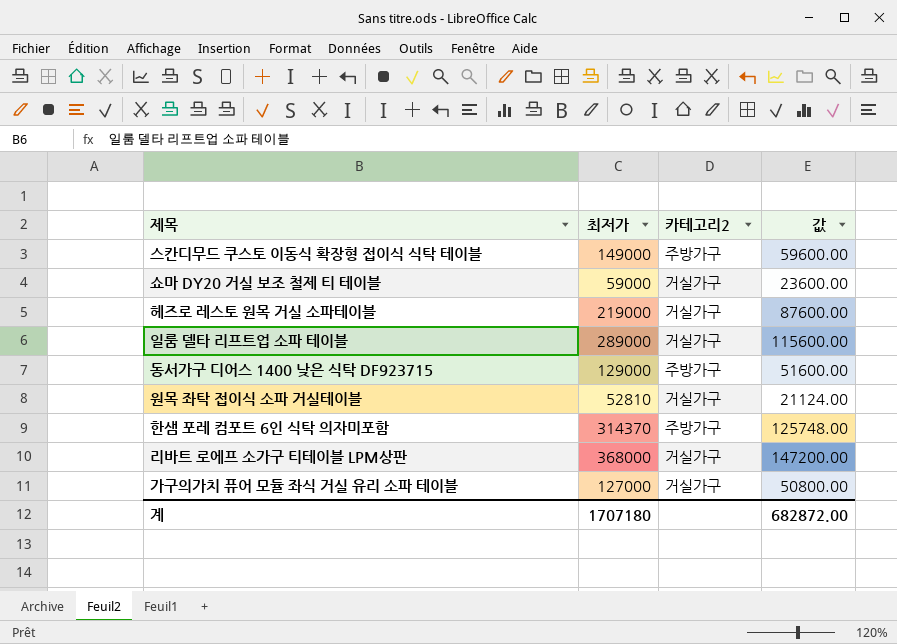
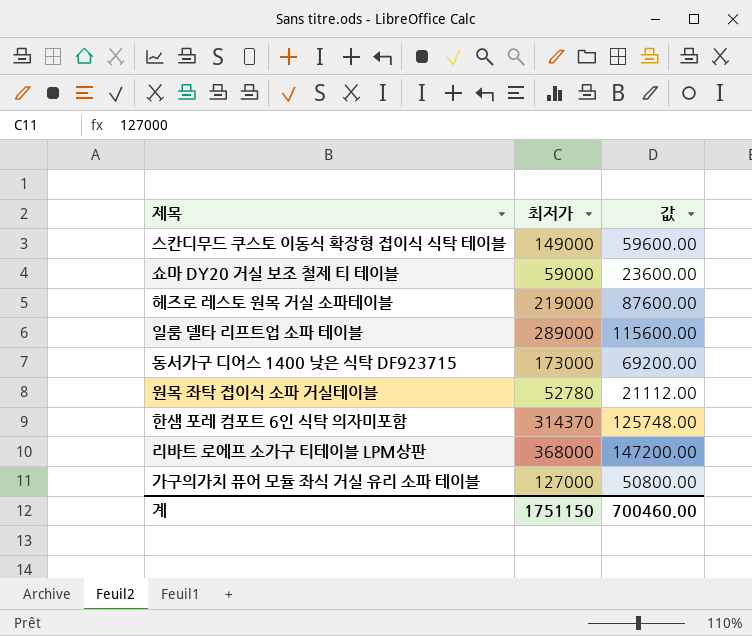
column 카테고리2 | position: 3 -> none
동서가구 디어스 1400 낮은 식탁 DF923715 | 최저가: 129000 -> 173000
동서가구 디어스 1400 낮은 식탁 DF923715 | 값: 51600.00 -> 69200.00
원목 좌탁 접이식 소파 거실테이블 | 최저가: 52810 -> 52780
원목 좌탁 접이식 소파 거실테이블 | 값: 21124.00 -> 21112.00
계 | 최저가: 1707180 -> 1751150
계 | 값: 682872.00 -> 700460.00

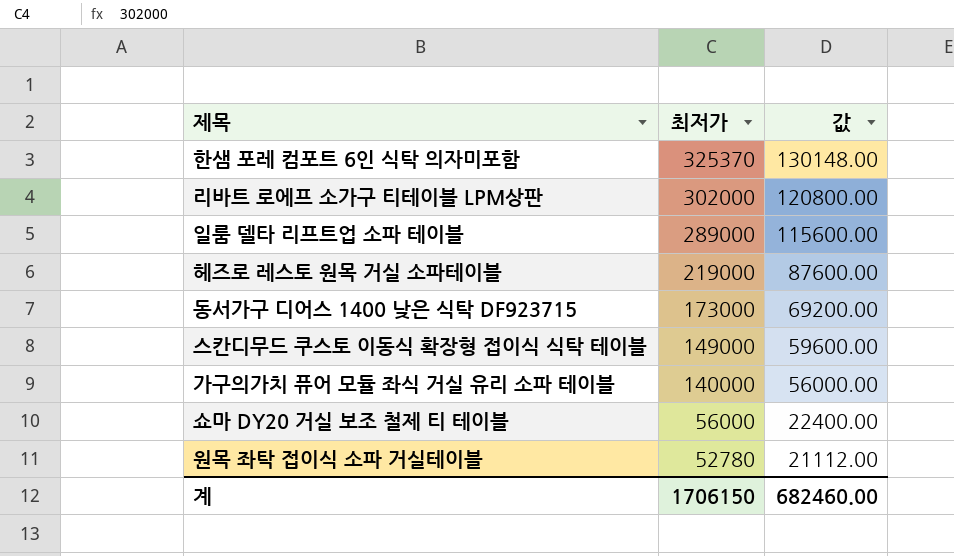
row order: none -> 최저가 descending
한샘 포레 컴포트 6인 식탁 의자미포함 | 최저가: 314370 -> 325370
한샘 포레 컴포트 6인 식탁 의자미포함 | 값: 125748.00 -> 130148.00
리바트 로에프 소가구 티테이블 LPM상판 | 최저가: 368000 -> 302000
리바트 로에프 소가구 티테이블 LPM상판 | 값: 147200.00 -> 120800.00
가구의가치 퓨어 모듈 좌식 거실 유리 소파 테이블 | 최저가: 127000 -> 140000
가구의가치 퓨어 모듈 좌식 거실 유리 소파 테이블 | 값: 50800.00 -> 56000.00
쇼마 DY20 거실 보조 철제 티 테이블 | 최저가: 59000 -> 56000
쇼마 DY20 거실 보조 철제 티 테이블 | 값: 23600.00 -> 22400.00
계 | 최저가: 1751150 -> 1706150
계 | 값: 700460.00 -> 682460.00

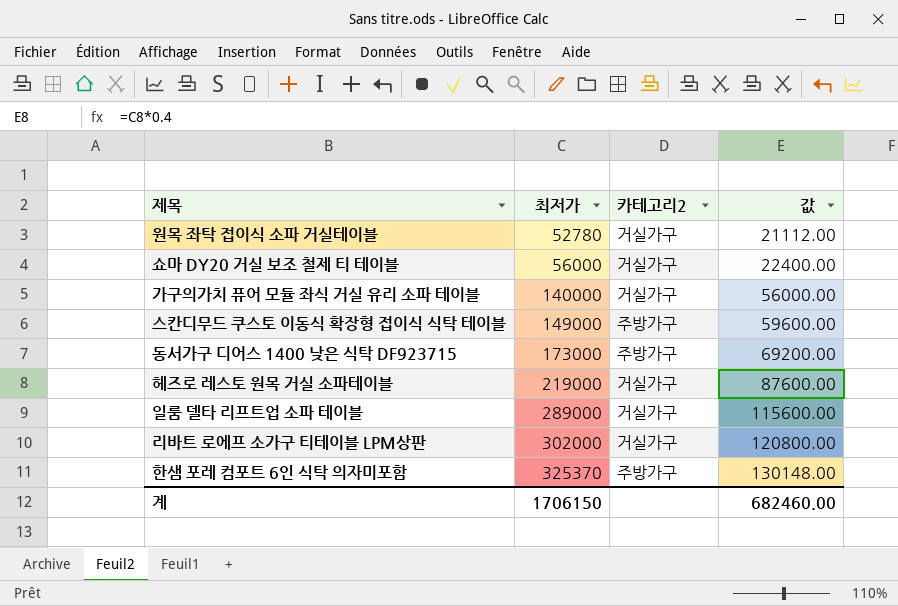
row order: 최저가 descending -> 최저가 ascending
column 카테고리2 | position: none -> 3

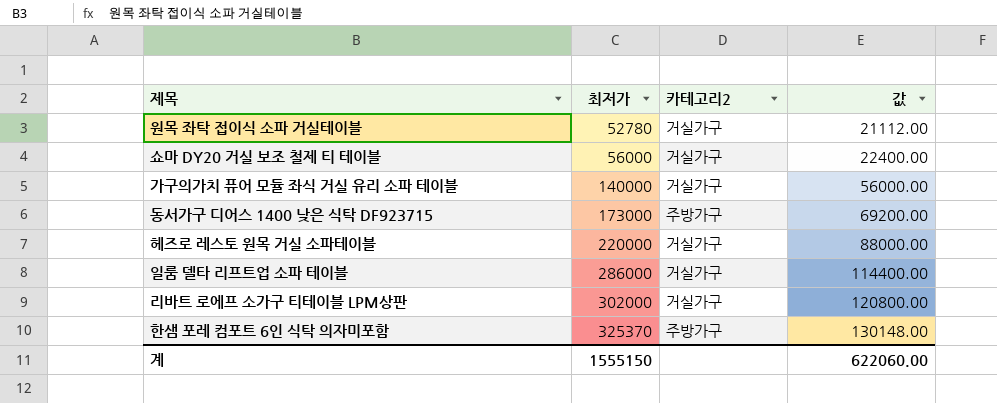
row 스칸디무드 쿠스토 이동식 확장형 접이식 식탁 테이블: 149000 | 주방가구 | 59600.00 -> none
헤즈로 레스토 원목 거실 소파테이블 | 최저가: 219000 -> 220000
헤즈로 레스토 원목 거실 소파테이블 | 값: 87600.00 -> 88000.00
일룸 델타 리프트업 소파 테이블 | 최저가: 289000 -> 286000
일룸 델타 리프트업 소파 테이블 | 값: 115600.00 -> 114400.00
계 | 최저가: 1706150 -> 1555150
계 | 값: 682460.00 -> 622060.00

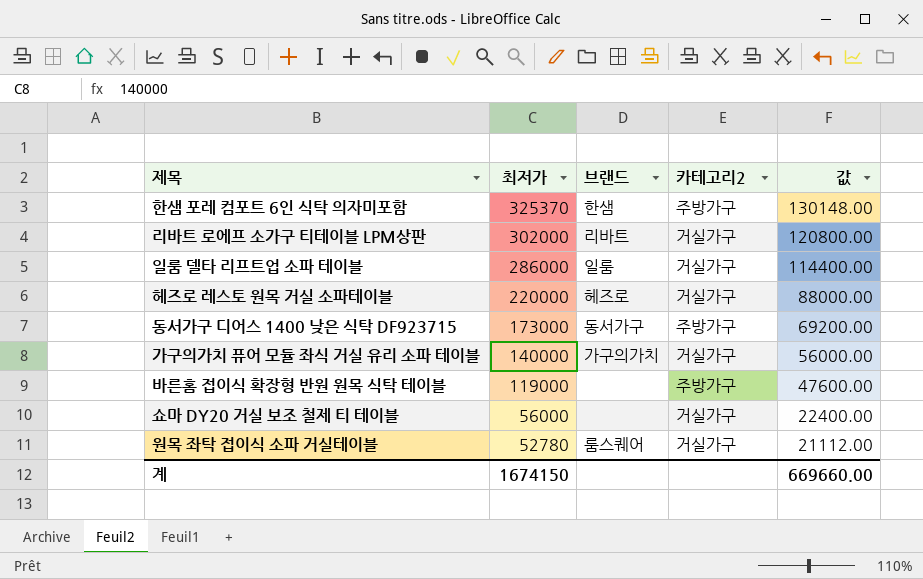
row order: 최저가 ascending -> 최저가 descending
column 브랜드 | position: none -> 3
row 바른홈 접이식 확장형 반원 원목 식탁 테이블: none -> 119000 | none | 주방가구 | 47600.00
계 | 최저가: 1555150 -> 1674150
계 | 값: 622060.00 -> 669660.00

